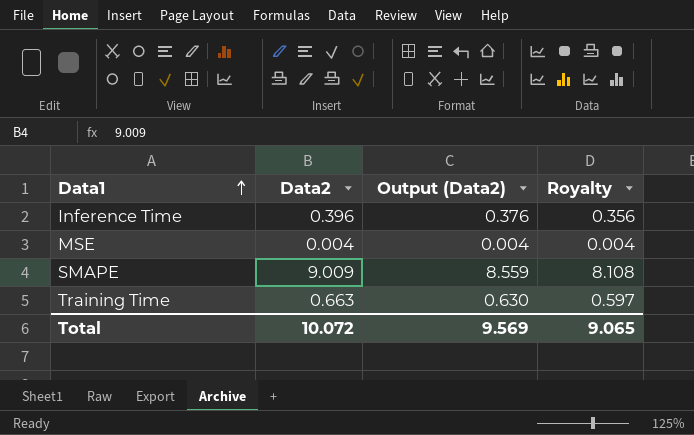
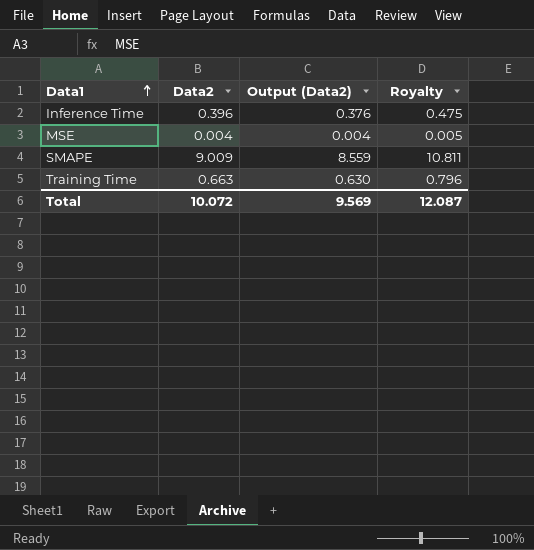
column Royalty | formula: [Data2] * 0.9 -> [Data2] * 1.2
Total | Royalty: 9.065 -> 12.087

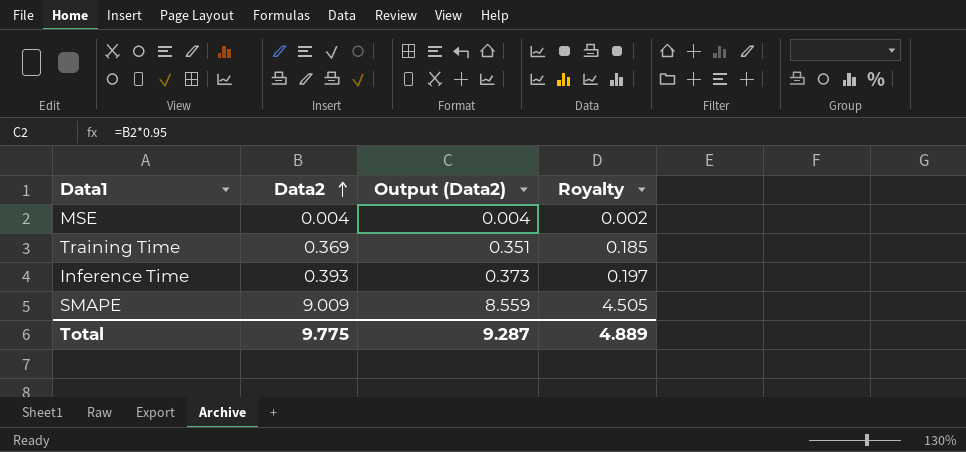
row order: Data1 ascending -> Data2 ascending
column Royalty | formula: [Data2] * 1.2 -> [Data2] * 0.5
Training Time | Data2: 0.663 -> 0.369
Training Time | Output (Data2): 0.630 -> 0.351
Inference Time | Data2: 0.396 -> 0.393
Inference Time | Output (Data2): 0.376 -> 0.373
Total | Data2: 10.072 -> 9.775
Total | Output (Data2): 9.569 -> 9.287
Total | Royalty: 12.087 -> 4.889

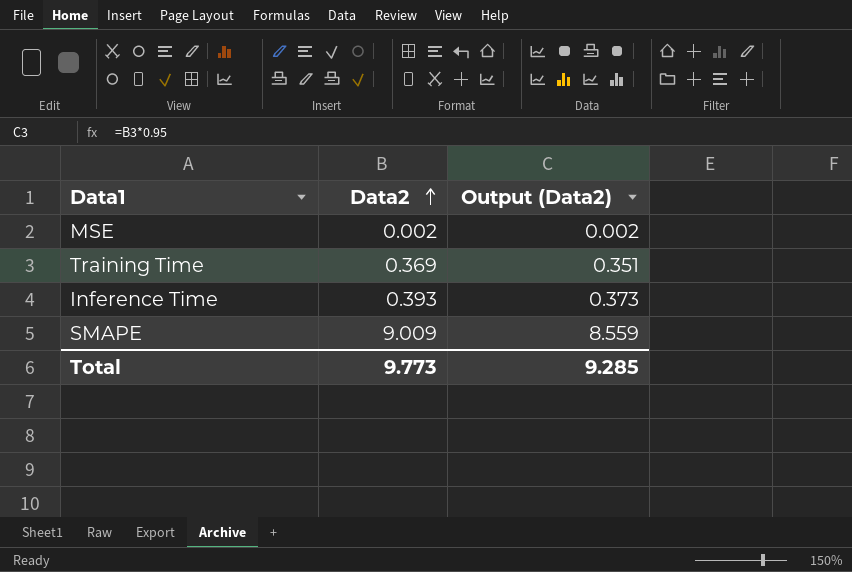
column Royalty | formula: [Data2] * 0.5 -> none
MSE | Data2: 0.004 -> 0.002
MSE | Output (Data2): 0.004 -> 0.002
Total | Data2: 9.775 -> 9.773
Total | Output (Data2): 9.287 -> 9.285

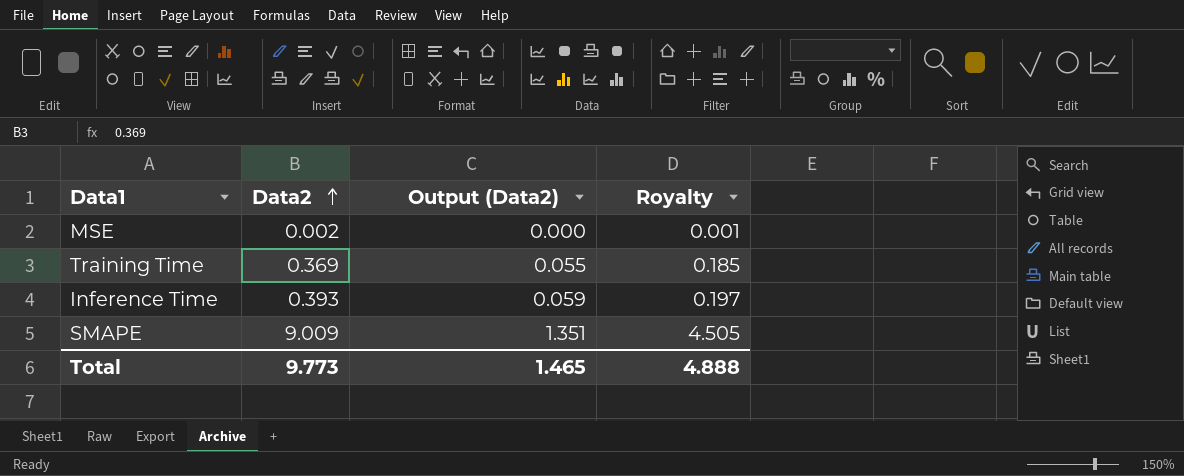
column Output (Data2) | formula: [Data2] * 0.95 -> [Data2] * 0.15
column Royalty | formula: none -> [Data2] * 0.5
Total | Output (Data2): 9.285 -> 1.465

